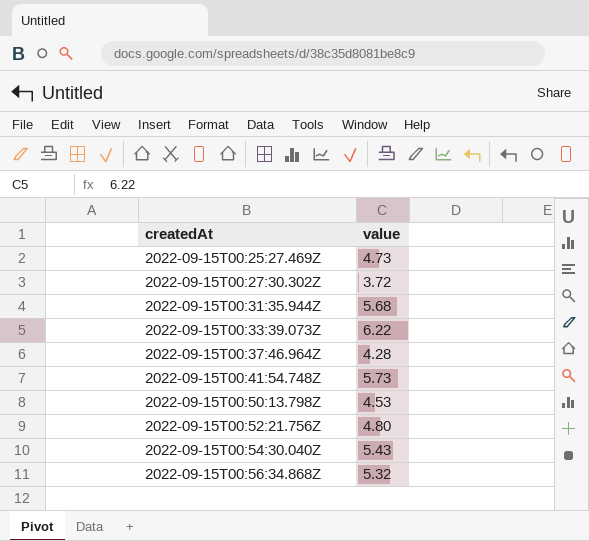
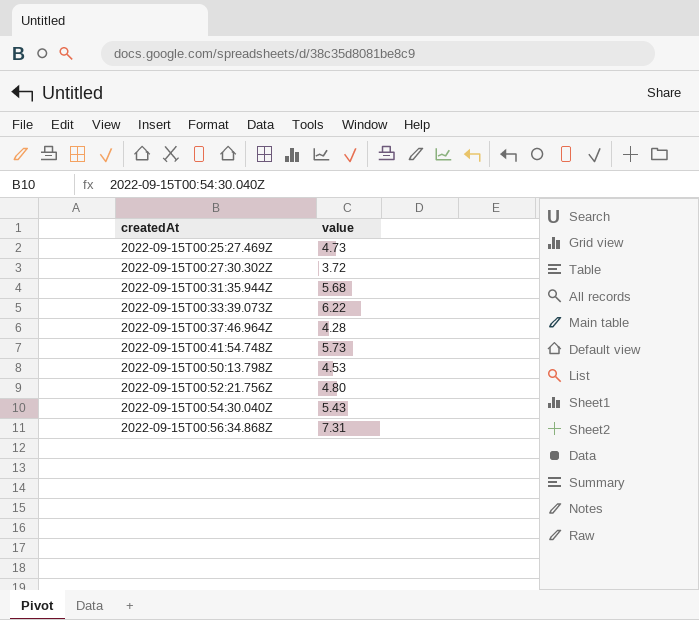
2022-09-15T00:56:34.868Z | value: 5.32 -> 7.31

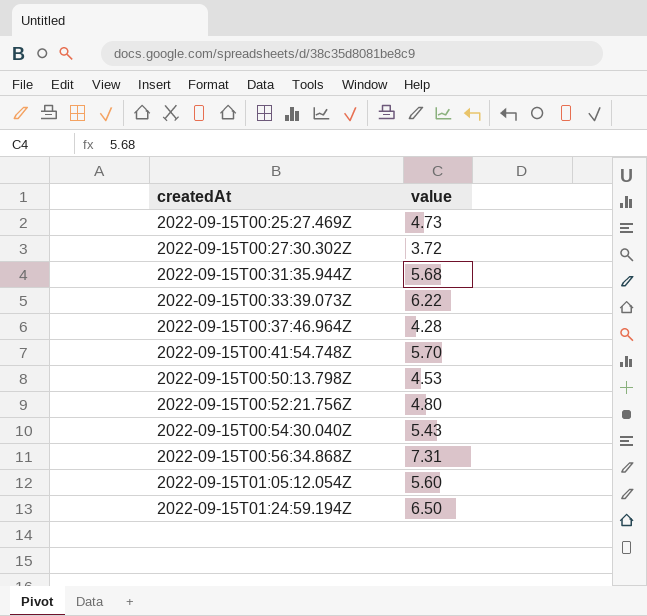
2022-09-15T00:41:54.748Z | value: 5.73 -> 5.70
row 2022-09-15T01:05:12.054Z: none -> 5.60
row 2022-09-15T01:24:59.194Z: none -> 6.50

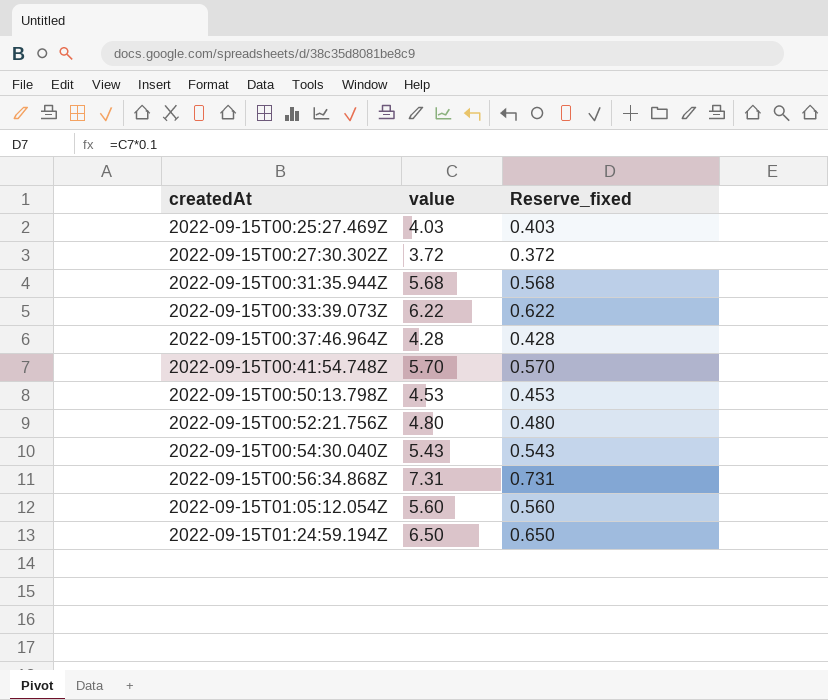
column Reserve_fixed | formula: none -> [value] * 0.1
2022-09-15T00:25:27.469Z | value: 4.73 -> 4.03

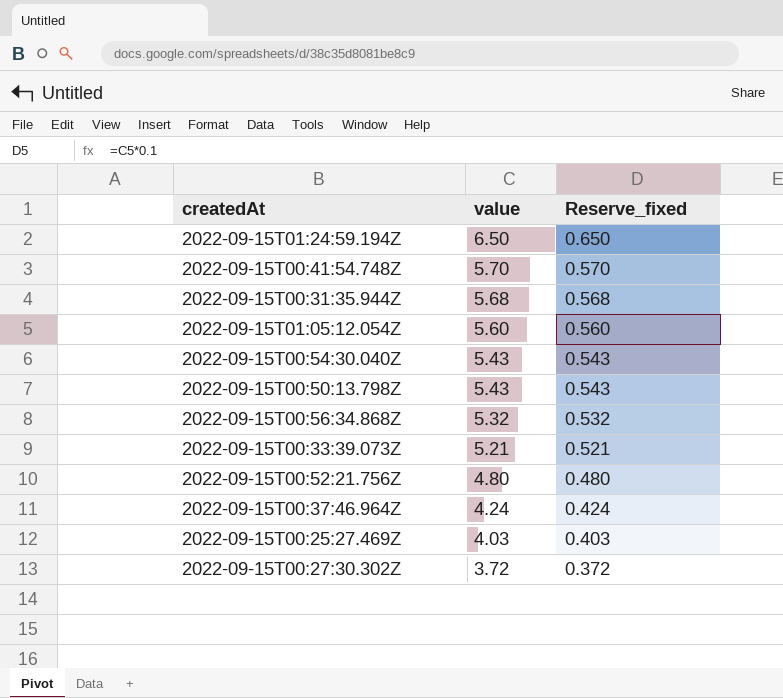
row order: createdAt ascending -> value descending
2022-09-15T00:50:13.798Z | value: 4.53 -> 5.43
2022-09-15T00:50:13.798Z | Reserve_fixed: 0.453 -> 0.543
2022-09-15T00:56:34.868Z | value: 7.31 -> 5.32
2022-09-15T00:56:34.868Z | Reserve_fixed: 0.731 -> 0.532
2022-09-15T00:33:39.073Z | value: 6.22 -> 5.21
2022-09-15T00:33:39.073Z | Reserve_fixed: 0.622 -> 0.521
2022-09-15T00:37:46.964Z | value: 4.28 -> 4.24
2022-09-15T00:37:46.964Z | Reserve_fixed: 0.428 -> 0.424

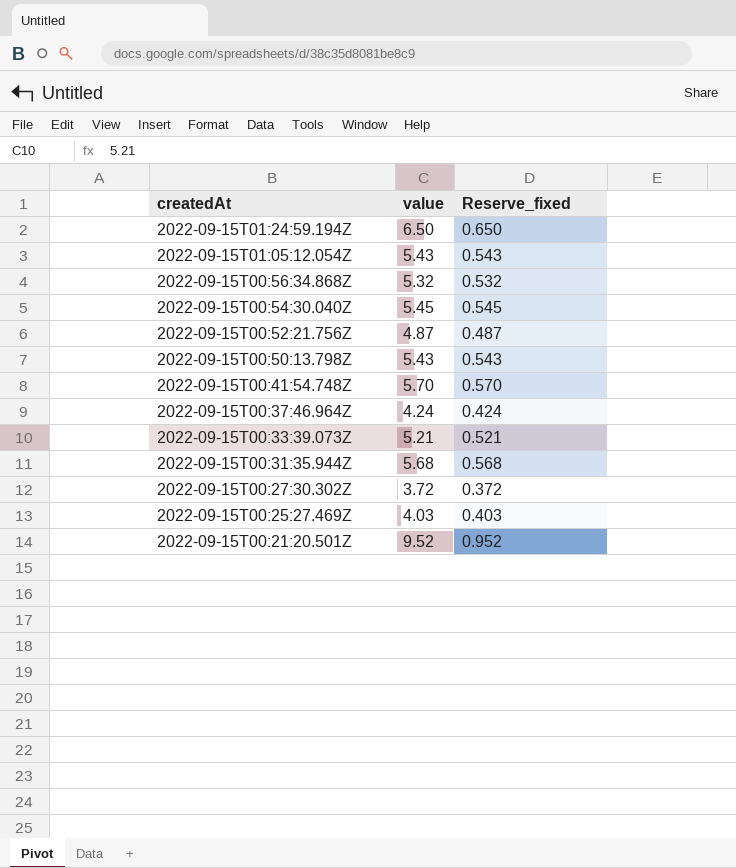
row order: value descending -> createdAt descending
2022-09-15T01:05:12.054Z | value: 5.60 -> 5.43
2022-09-15T01:05:12.054Z | Reserve_fixed: 0.560 -> 0.543
2022-09-15T00:54:30.040Z | value: 5.43 -> 5.45
2022-09-15T00:54:30.040Z | Reserve_fixed: 0.543 -> 0.545
2022-09-15T00:52:21.756Z | value: 4.80 -> 4.87
2022-09-15T00:52:21.756Z | Reserve_fixed: 0.480 -> 0.487
row 2022-09-15T00:21:20.501Z: none -> 9.52 | 0.952

